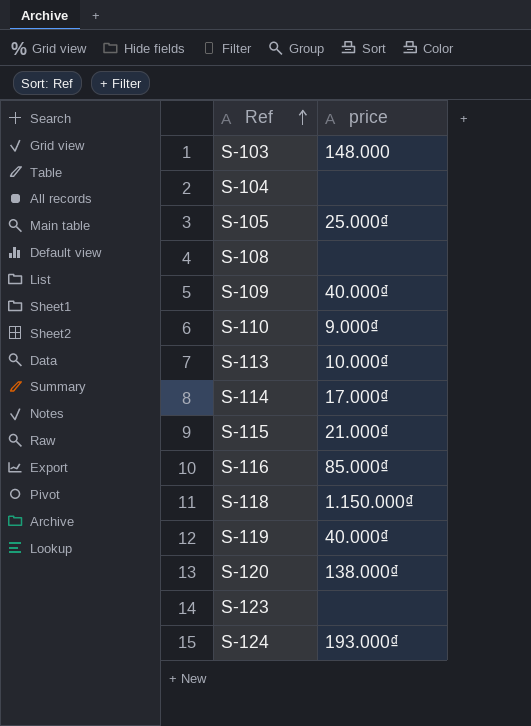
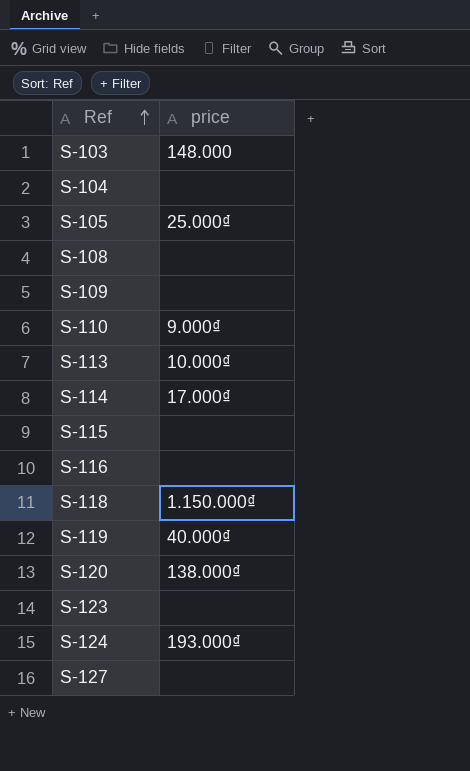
S-109 | price: 40.000₫ -> none
S-115 | price: 21.000₫ -> none
S-116 | price: 85.000₫ -> none
row S-127: none -> none

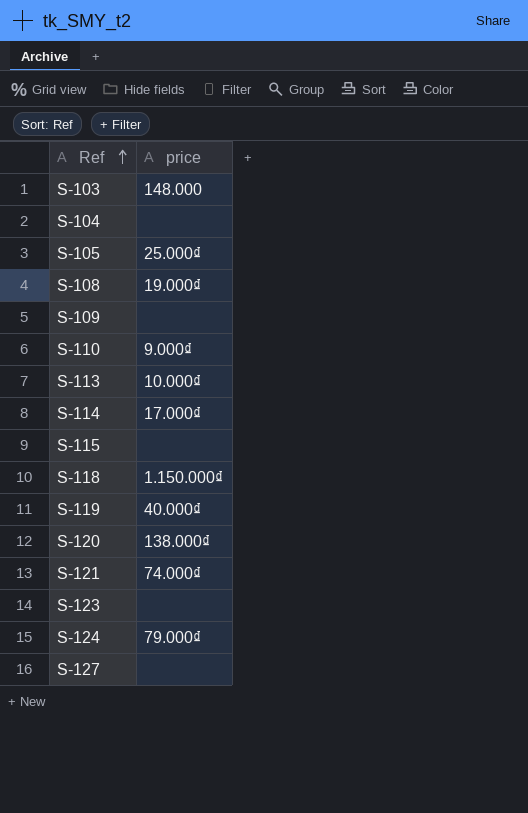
row S-116: none -> none
S-108 | price: none -> 19.000₫
row S-121: none -> 74.000₫
S-124 | price: 193.000₫ -> 79.000₫

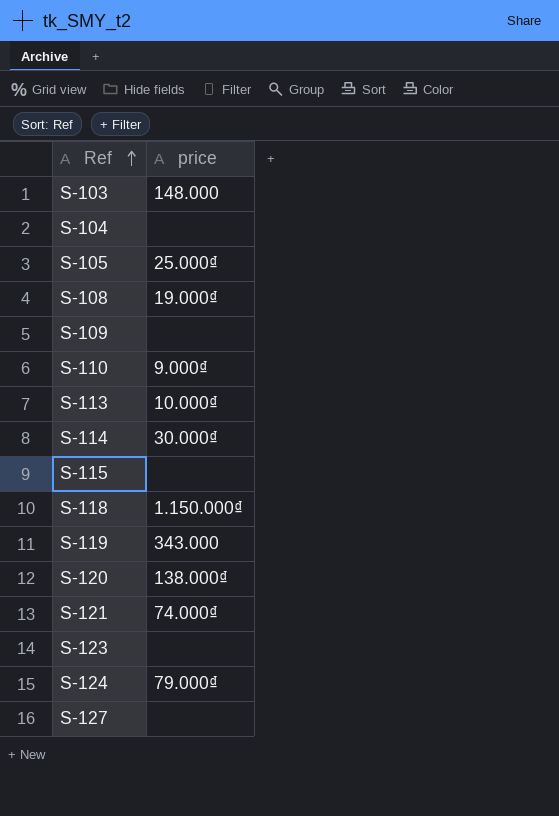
S-114 | price: 17.000₫ -> 30.000₫
S-119 | price: 40.000₫ -> 343.000

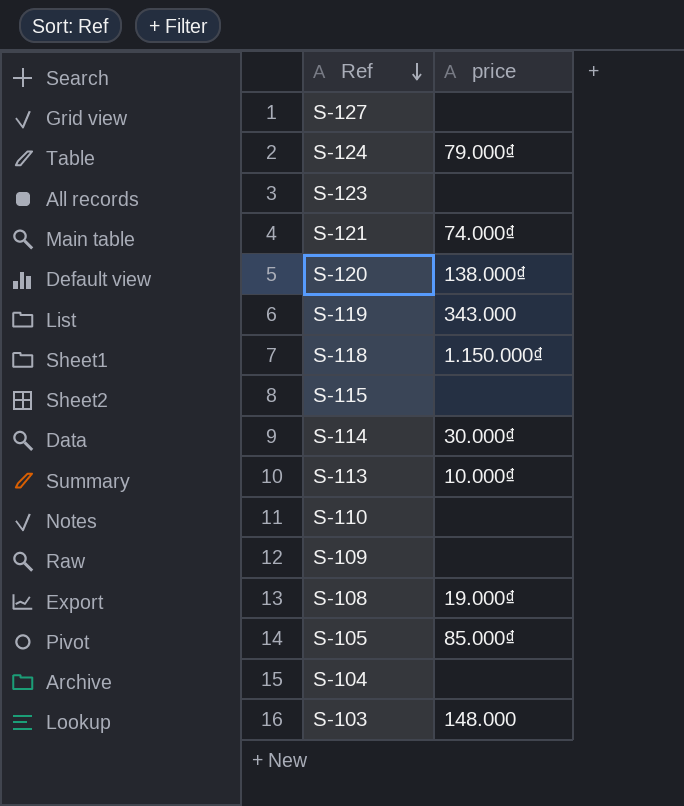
row order: Ref ascending -> Ref descending
S-110 | price: 9.000₫ -> none
S-105 | price: 25.000₫ -> 85.000₫

